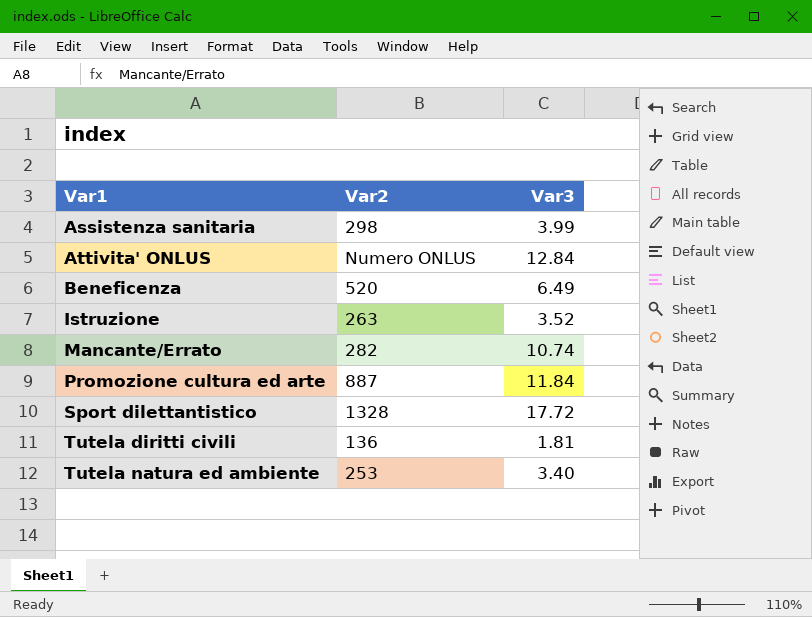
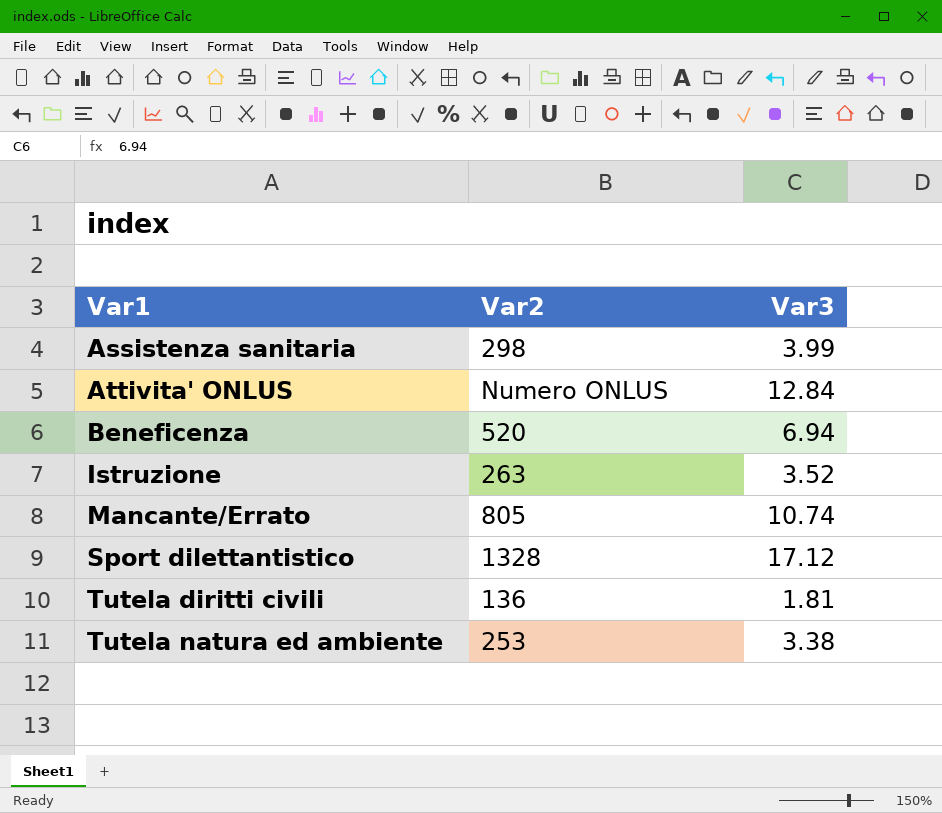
row Promozione cultura ed arte: 887 | 11.84 -> none
Beneficenza | Var3: 6.49 -> 6.94
Mancante/Errato | Var2: 282 -> 805
Sport dilettantistico | Var3: 17.72 -> 17.12
Tutela natura ed ambiente | Var3: 3.40 -> 3.38

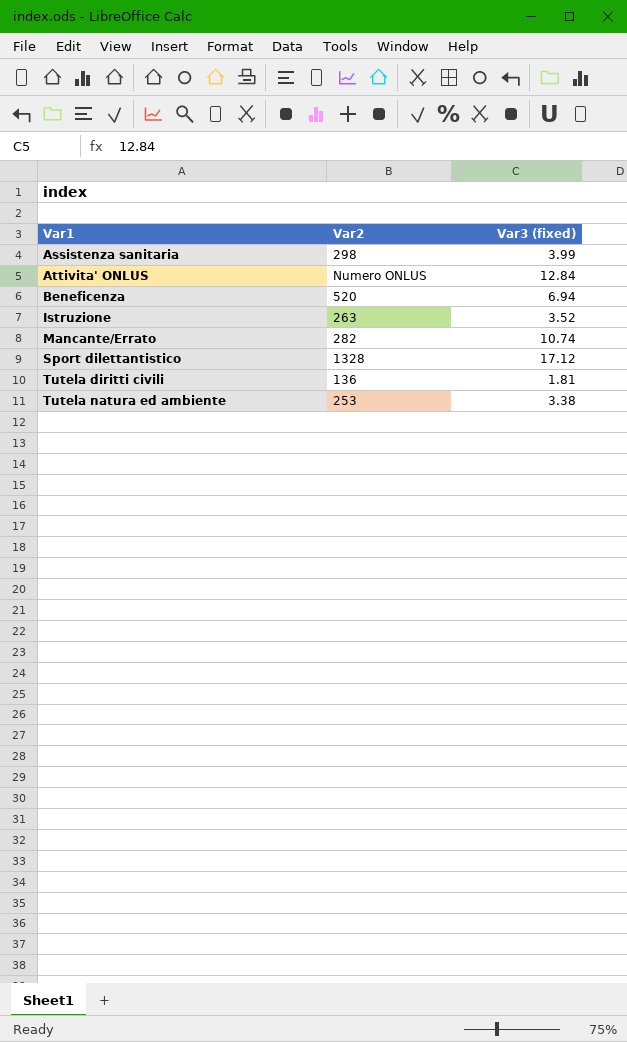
column name: Var3 -> Var3 (fixed)
Mancante/Errato | Var2: 805 -> 282

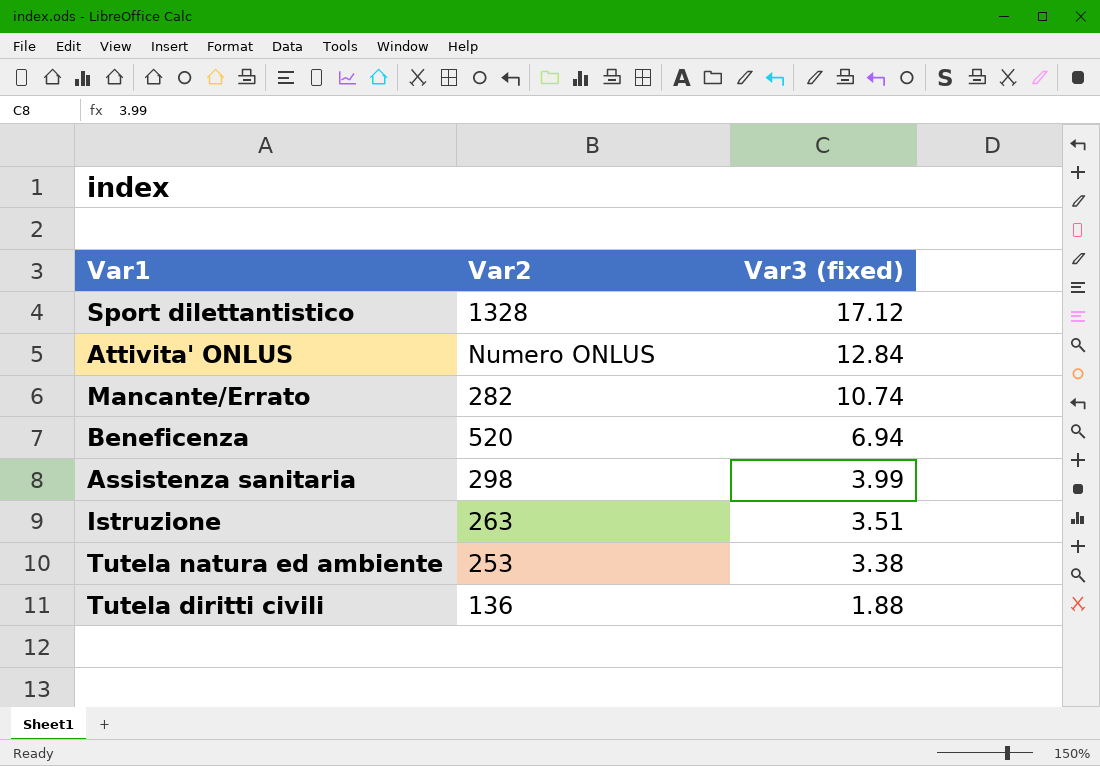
row order: Var1 ascending -> Var3 (fixed) descending
Istruzione | Var3 (fixed): 3.52 -> 3.51
Tutela diritti civili | Var3 (fixed): 1.81 -> 1.88

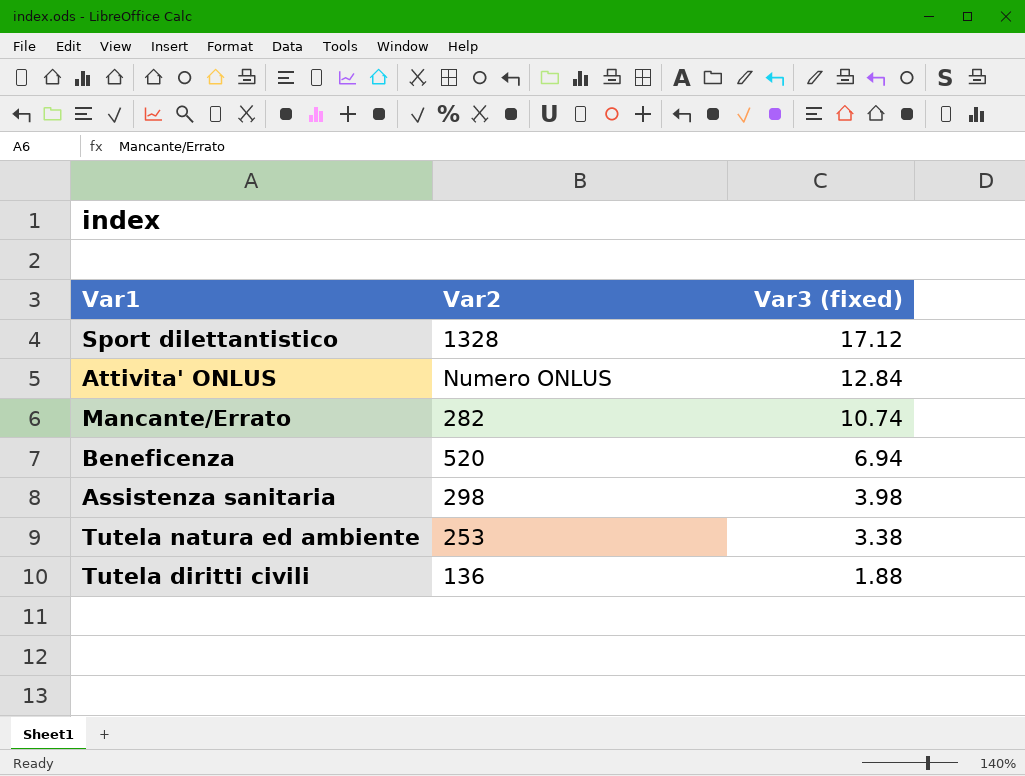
row Istruzione: 263 | 3.51 -> none
Assistenza sanitaria | Var3 (fixed): 3.99 -> 3.98

